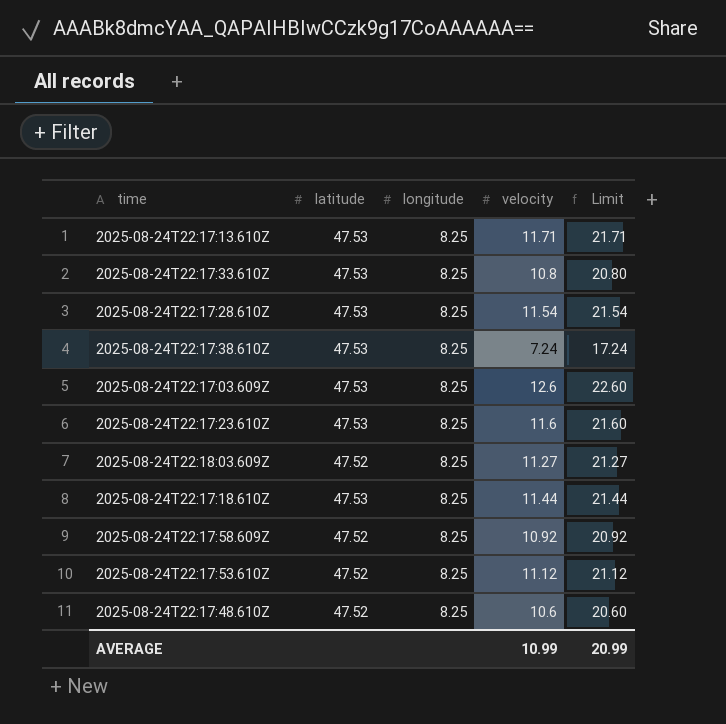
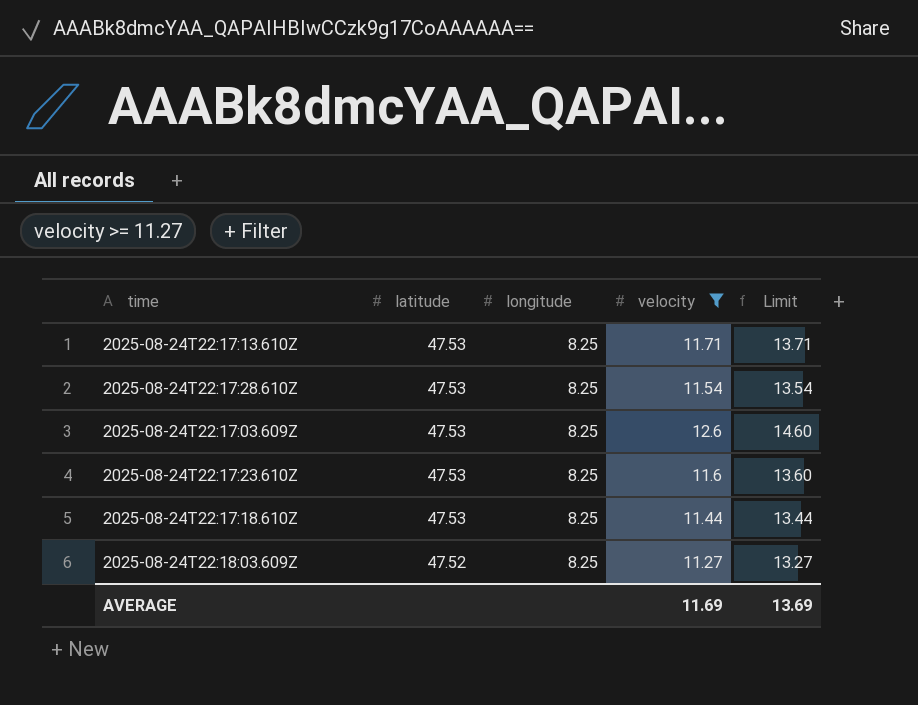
filter: none -> velocity >= 11.27
row order: none -> latitude descending
column Limit | formula: [velocity] + 10 -> [velocity] + 2
AVERAGE | velocity: 10.99 -> 11.69
AVERAGE | Limit: 20.99 -> 13.69

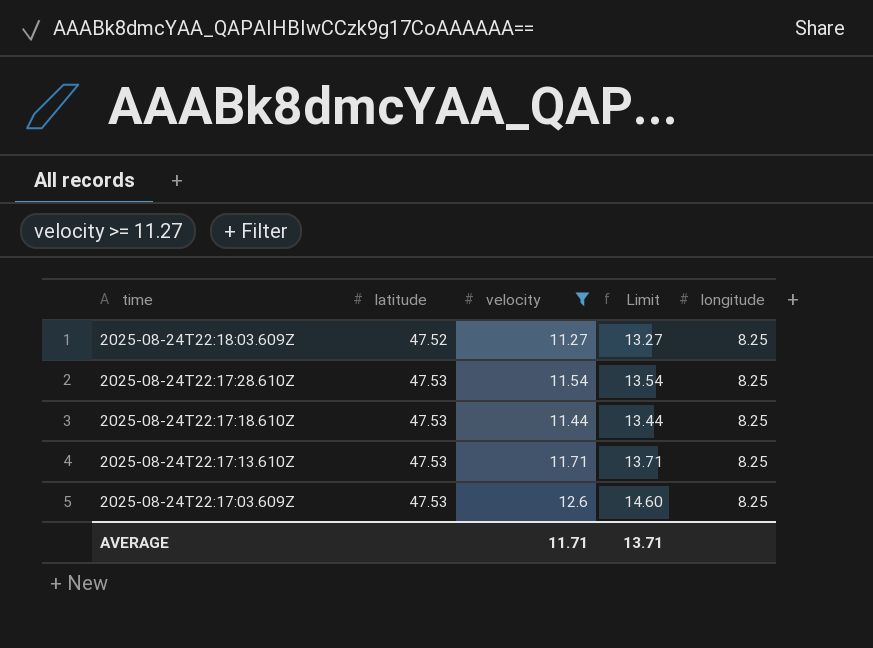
row order: latitude descending -> time descending
column longitude | position: 3 -> 5
row 2025-08-24T22:17:23.610Z: 47.53 | 8.25 | 11.6 | 13.60 -> none
AVERAGE | velocity: 11.69 -> 11.71
AVERAGE | Limit: 13.69 -> 13.71

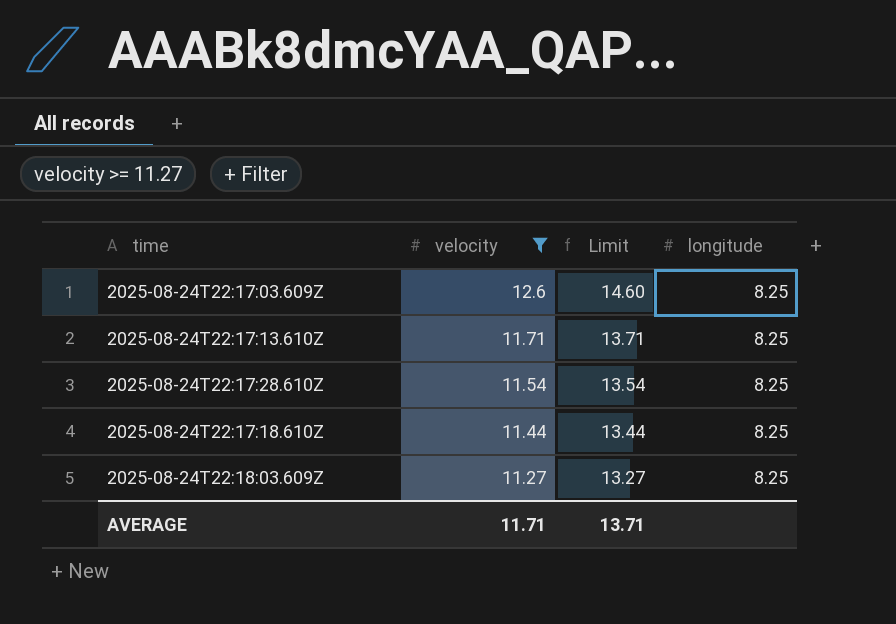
row order: time descending -> velocity descending
column latitude | position: 2 -> none

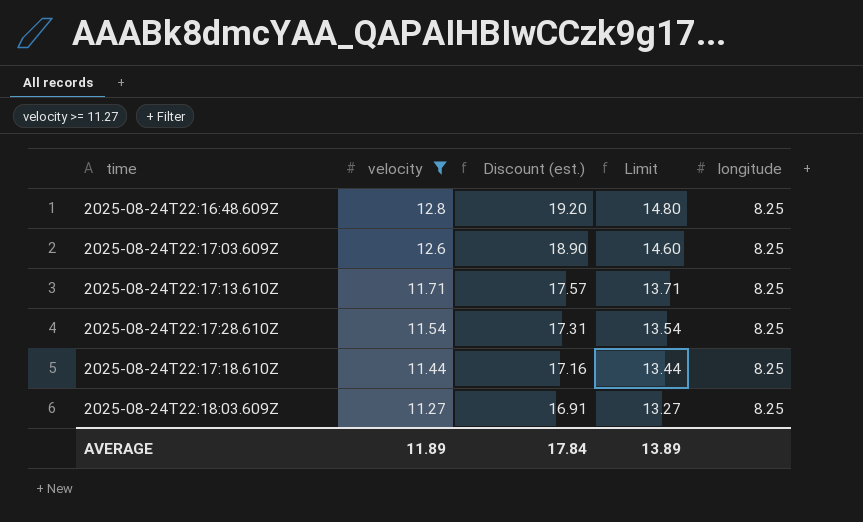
column Discount (est.) | formula: none -> [velocity] * 1.5
row 2025-08-24T22:16:48.609Z: none -> 12.8 | 19.20 | 14.80 | 8.25
AVERAGE | velocity: 11.71 -> 11.89
AVERAGE | Limit: 13.71 -> 13.89

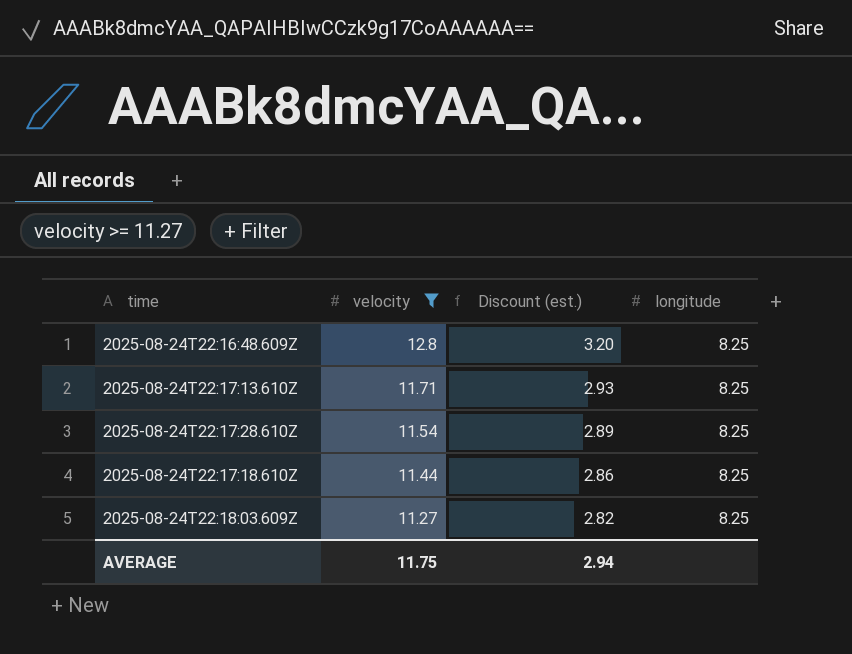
column Limit | formula: [velocity] + 2 -> none
column Discount (est.) | formula: [velocity] * 1.5 -> [velocity] * 0.25
row 2025-08-24T22:17:03.609Z: 12.6 | 18.90 | 14.60 | 8.25 -> none
AVERAGE | velocity: 11.89 -> 11.75
AVERAGE | Discount (est.): 17.84 -> 2.94

